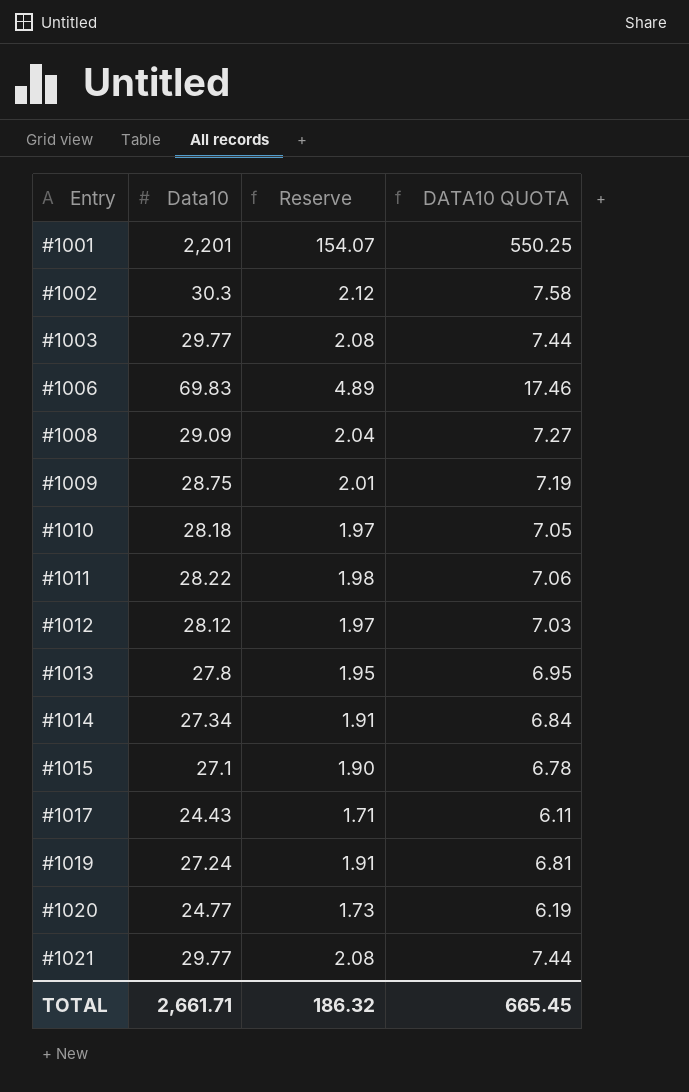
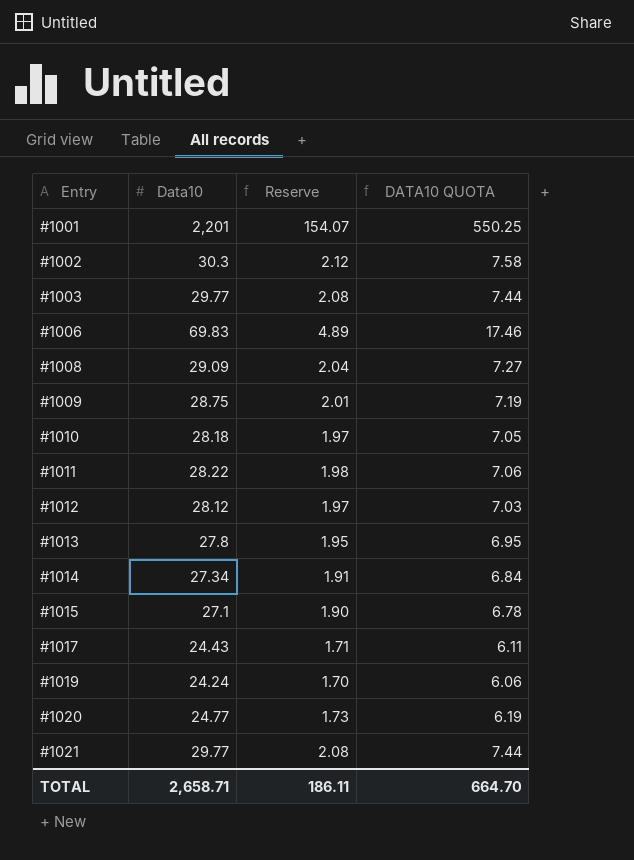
#1019 | Data10: 27.24 -> 24.24
#1019 | Reserve: 1.91 -> 1.70
#1019 | DATA10 QUOTA: 6.81 -> 6.06
TOTAL | Data10: 2,661.71 -> 2,658.71
TOTAL | Reserve: 186.32 -> 186.11
TOTAL | DATA10 QUOTA: 665.45 -> 664.70

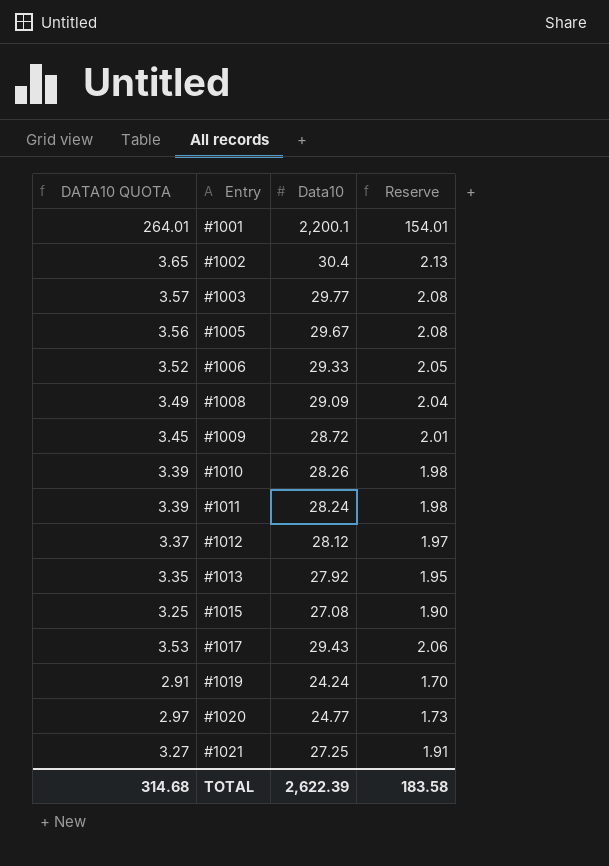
column DATA10 QUOTA | formula: [Data10] * 0.25 -> [Data10] * 0.12
column DATA10 QUOTA | position: 4 -> 1
row #1014: 27.34 | 1.91 | 6.84 -> none
#1001 | Data10: 2,201 -> 2,200.1
#1001 | Reserve: 154.07 -> 154.01
#1002 | Data10: 30.3 -> 30.4
#1002 | Reserve: 2.12 -> 2.13
row #1005: none -> 3.56 | 29.67 | 2.08
#1006 | Data10: 69.83 -> 29.33
#1006 | Reserve: 4.89 -> 2.05
#1009 | Data10: 28.75 -> 28.72
#1010 | Data10: 28.18 -> 28.26
#1010 | Reserve: 1.97 -> 1.98
#1011 | Data10: 28.22 -> 28.24
#1013 | Data10: 27.8 -> 27.92
#1015 | Data10: 27.1 -> 27.08
#1017 | Data10: 24.43 -> 29.43
#1017 | Reserve: 1.71 -> 2.06
#1021 | Data10: 29.77 -> 27.25
#1021 | Reserve: 2.08 -> 1.91
TOTAL | DATA10 QUOTA: 664.70 -> 314.68
TOTAL | Data10: 2,658.71 -> 2,622.39
TOTAL | Reserve: 186.11 -> 183.58

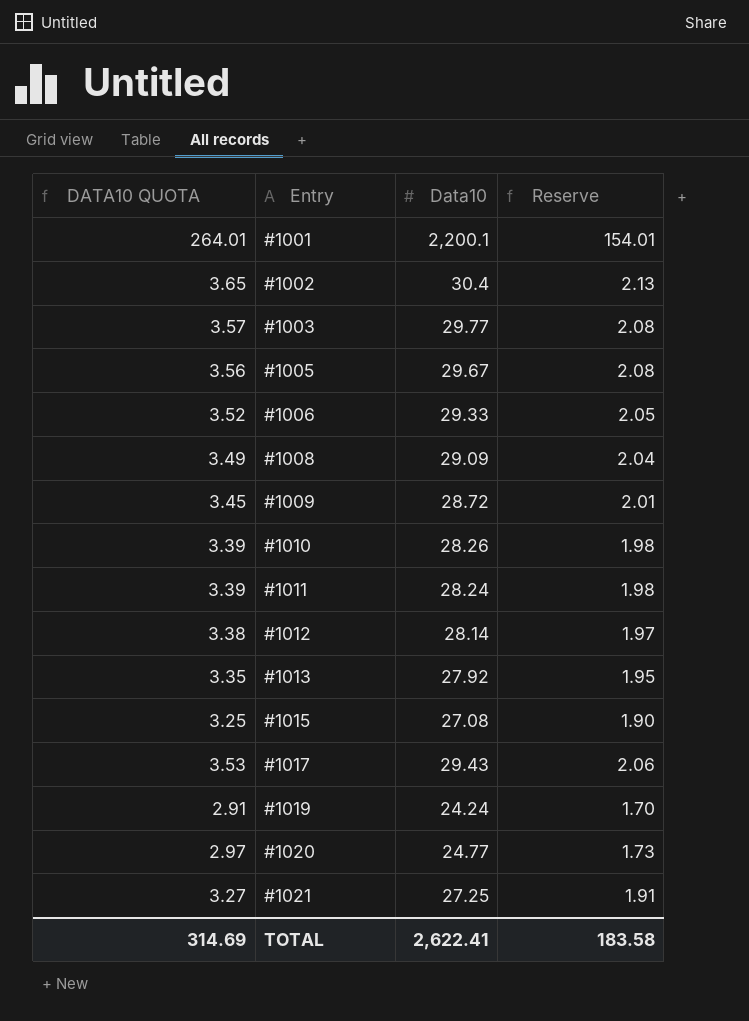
#1012 | DATA10 QUOTA: 3.37 -> 3.38
#1012 | Data10: 28.12 -> 28.14
TOTAL | DATA10 QUOTA: 314.68 -> 314.69
TOTAL | Data10: 2,622.39 -> 2,622.41

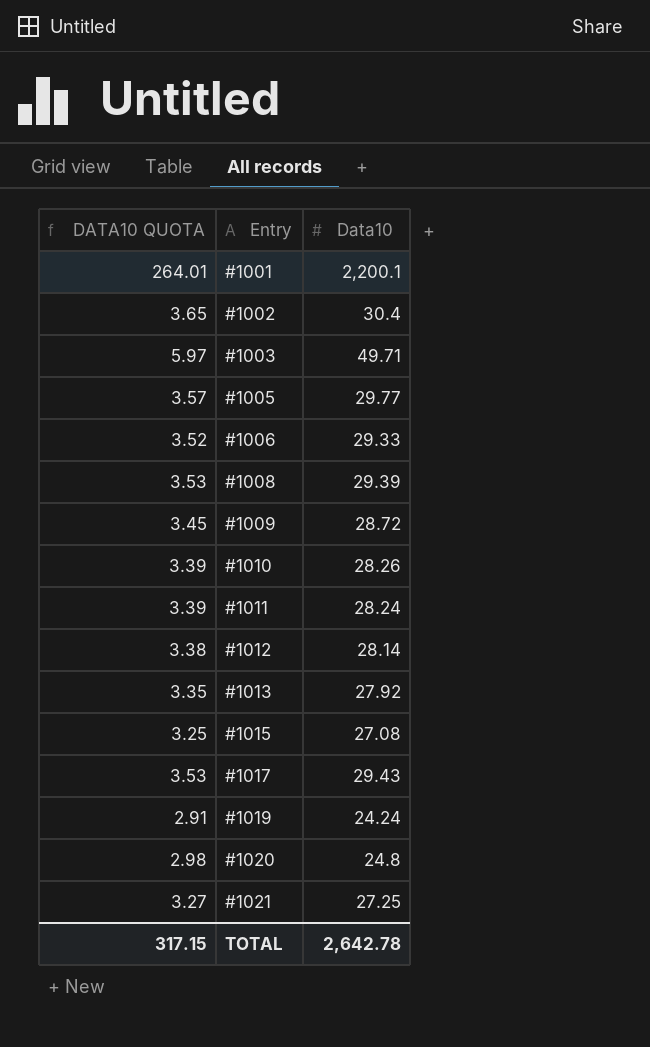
column Reserve | formula: [Data10] * 0.07 -> none
#1003 | DATA10 QUOTA: 3.57 -> 5.97
#1003 | Data10: 29.77 -> 49.71
#1005 | DATA10 QUOTA: 3.56 -> 3.57
#1005 | Data10: 29.67 -> 29.77
#1008 | DATA10 QUOTA: 3.49 -> 3.53
#1008 | Data10: 29.09 -> 29.39
#1020 | DATA10 QUOTA: 2.97 -> 2.98
#1020 | Data10: 24.77 -> 24.8
TOTAL | DATA10 QUOTA: 314.69 -> 317.15
TOTAL | Data10: 2,622.41 -> 2,642.78

